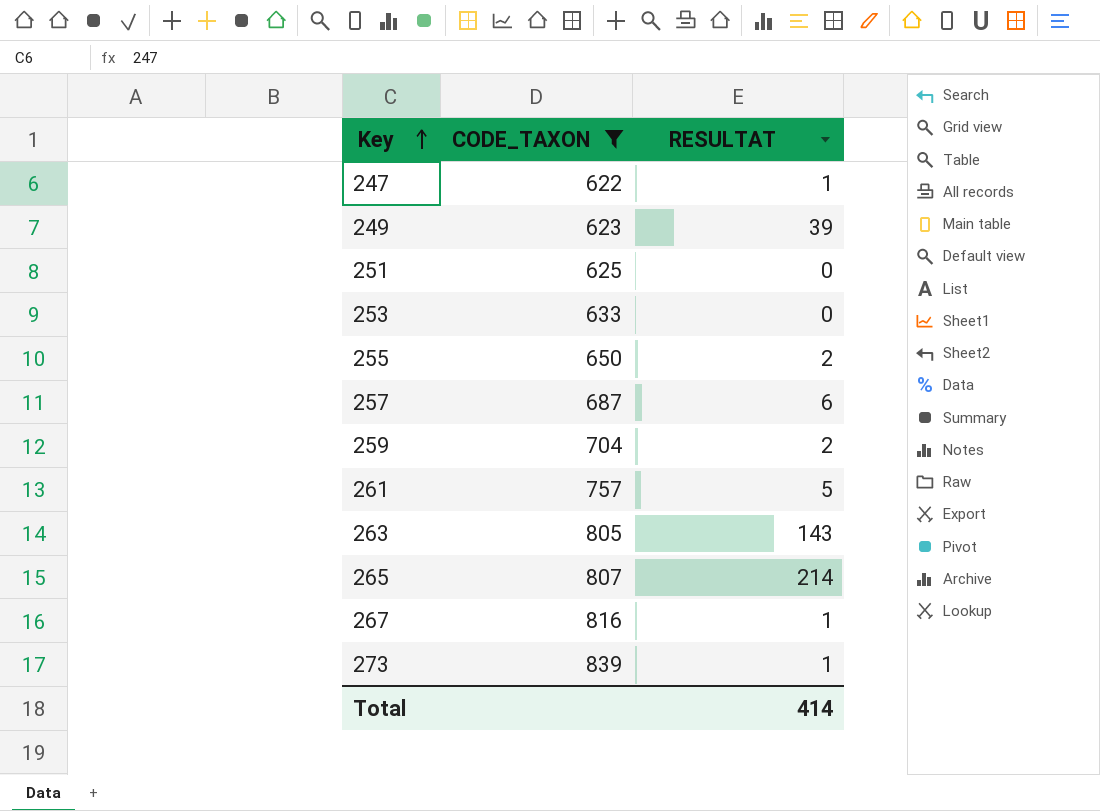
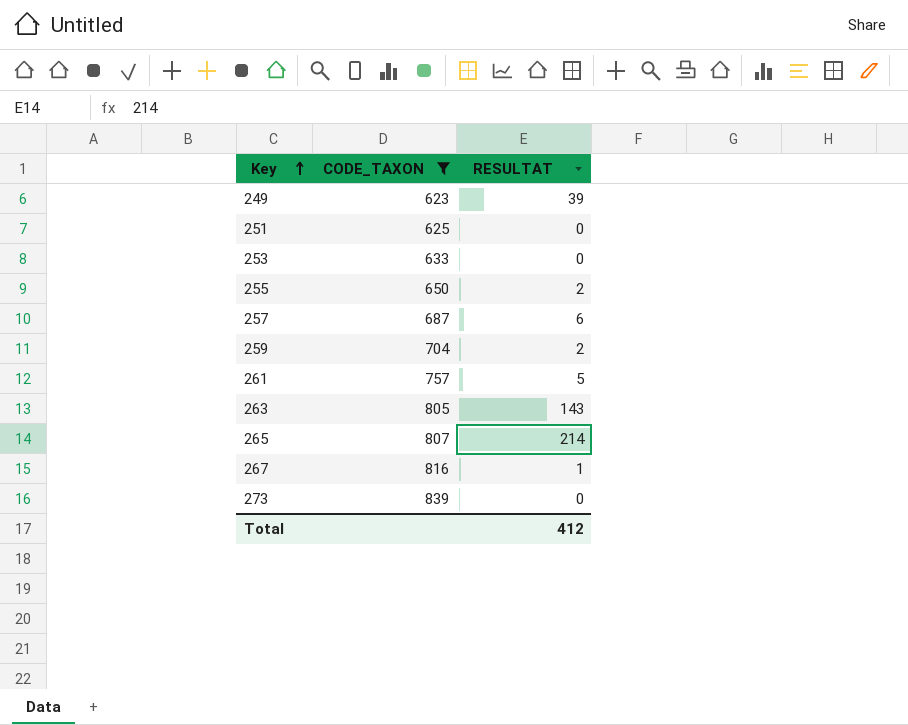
row 247: 622 | 1 -> none
273 | RESULTAT: 1 -> 0
Total | RESULTAT: 414 -> 412

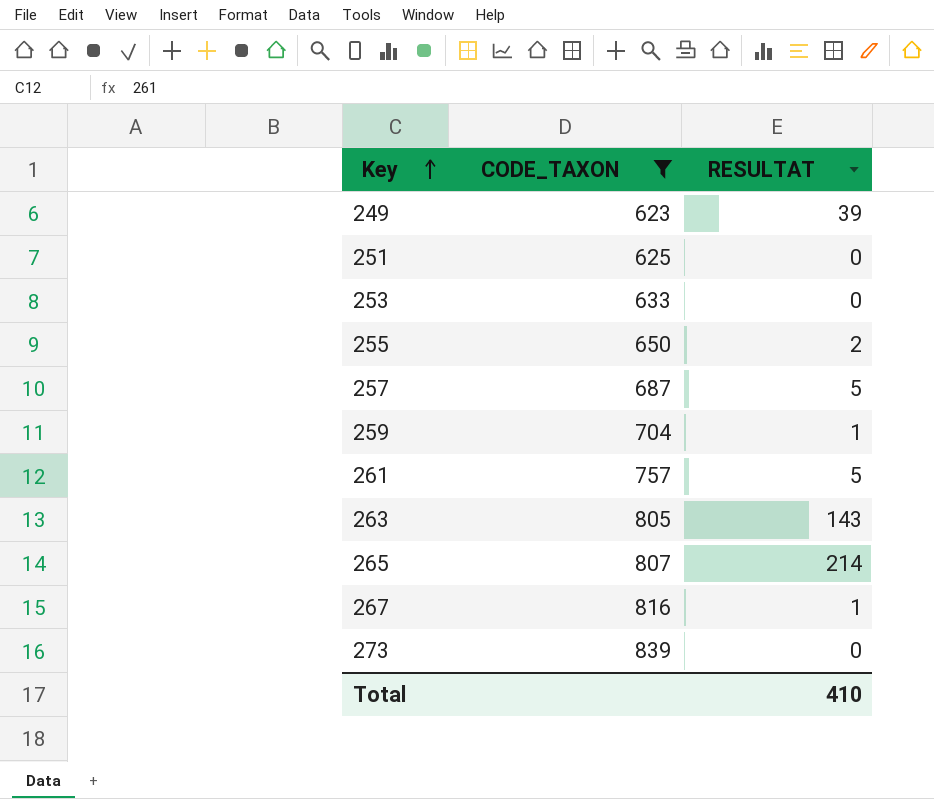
257 | RESULTAT: 6 -> 5
259 | RESULTAT: 2 -> 1
Total | RESULTAT: 412 -> 410

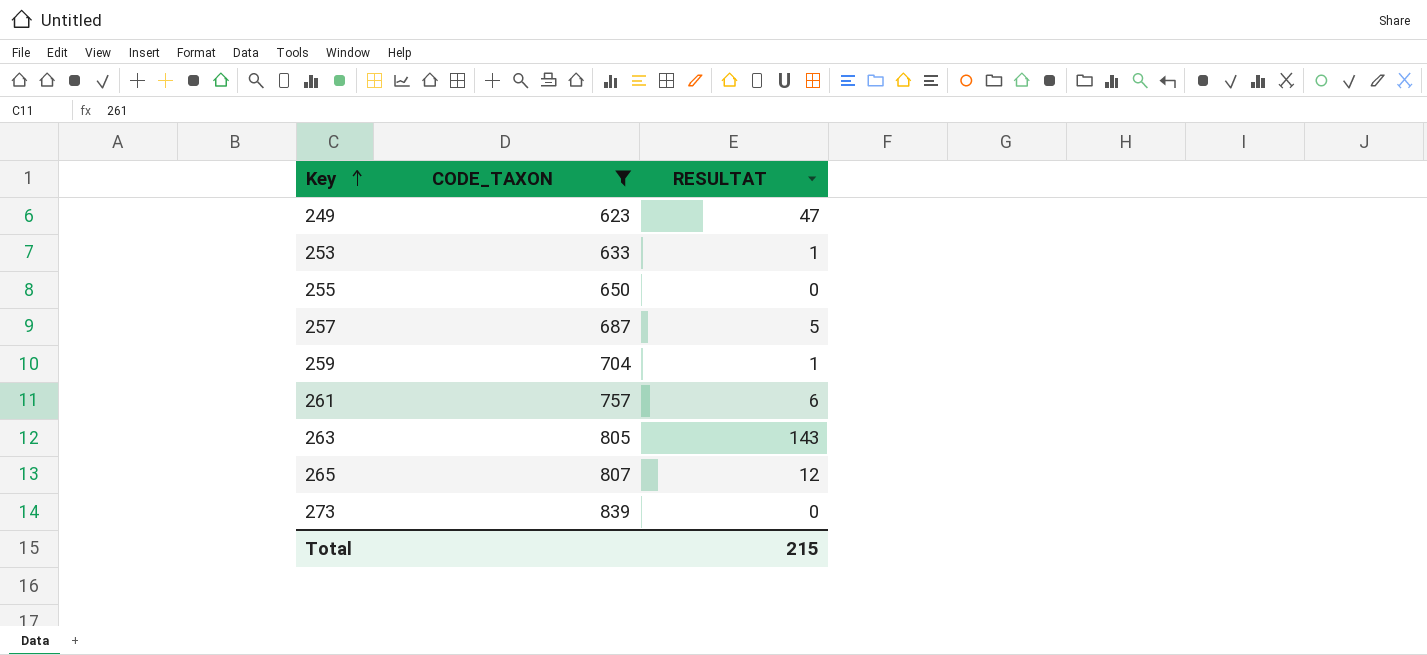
row 251: 625 | 0 -> none
row 267: 816 | 1 -> none
249 | RESULTAT: 39 -> 47
253 | RESULTAT: 0 -> 1
255 | RESULTAT: 2 -> 0
261 | RESULTAT: 5 -> 6
265 | RESULTAT: 214 -> 12
Total | RESULTAT: 410 -> 215

